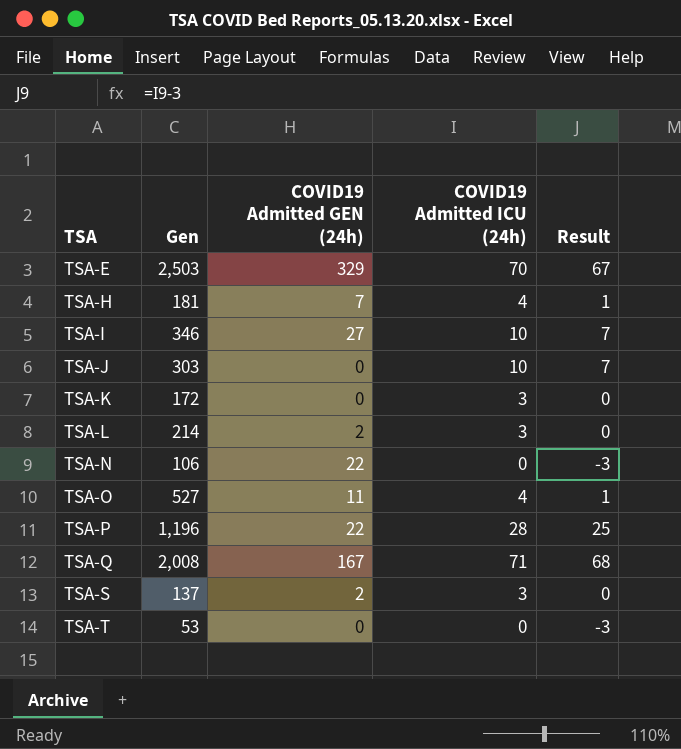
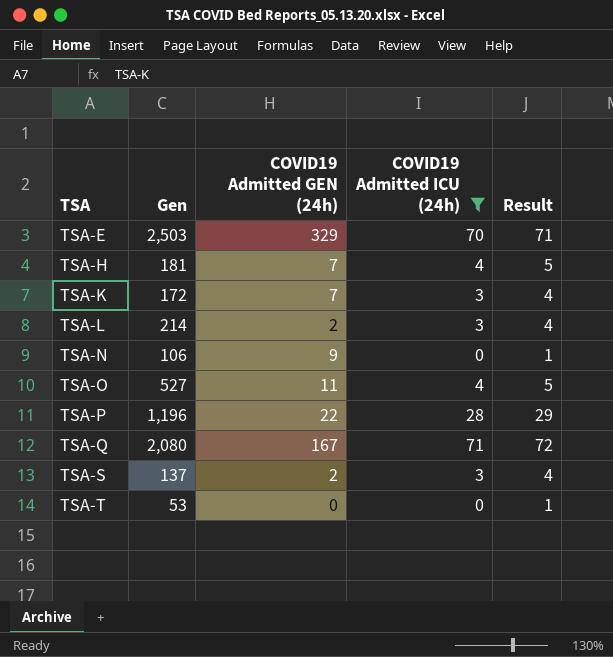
filter: none -> COVID19 Admitted ICU (24h) != 10
column Result | formula: [COVID19 Admitted ICU (24h)] - 3 -> [COVID19 Admitted ICU (24h)] + 1
TSA-K | COVID19 Admitted GEN (24h): 0 -> 7
TSA-N | COVID19 Admitted GEN (24h): 22 -> 9
TSA-Q | Gen: 2,008 -> 2,080

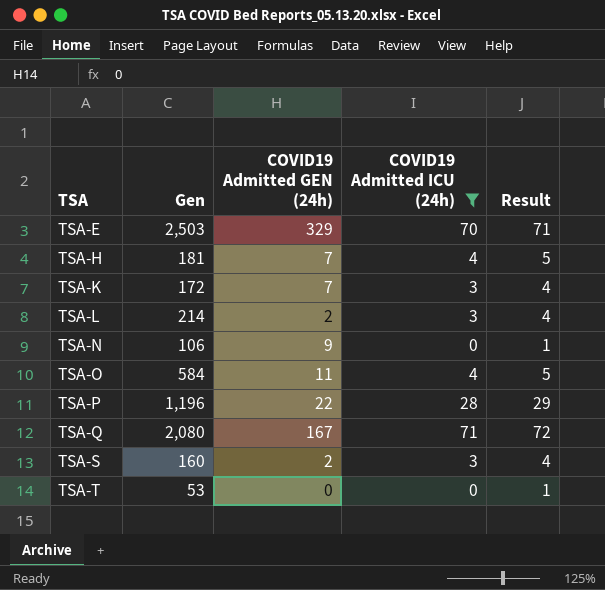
TSA-O | Gen: 527 -> 584
TSA-S | Gen: 137 -> 160

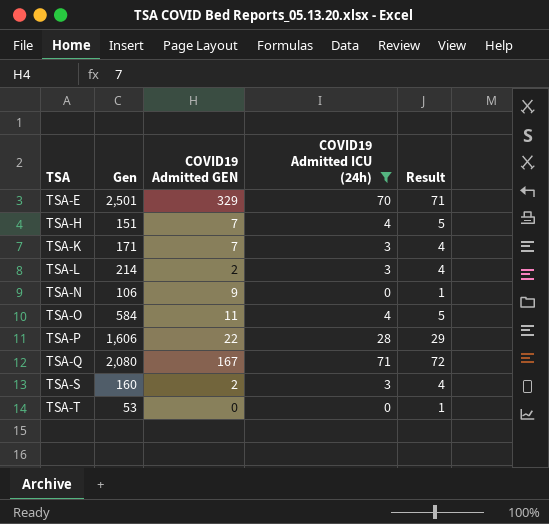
column name: COVID19 Admitted GEN (24h) -> COVID19 Admitted GEN
TSA-E | Gen: 2,503 -> 2,501
TSA-H | Gen: 181 -> 151
TSA-K | Gen: 172 -> 171
TSA-P | Gen: 1,196 -> 1,606

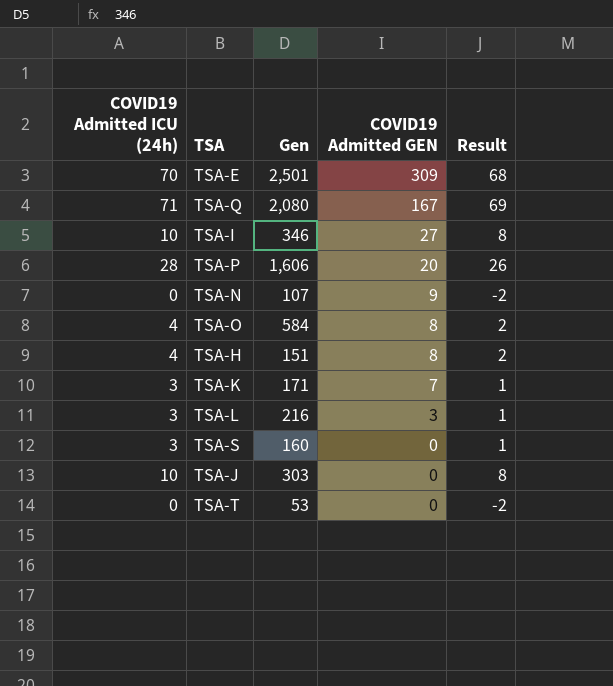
filter: COVID19 Admitted ICU (24h) != 10 -> none
row order: TSA ascending -> COVID19 Admitted GEN descending
column COVID19 Admitted ICU (24h) | position: 4 -> 1
column Result | formula: [COVID19 Admitted ICU (24h)] + 1 -> [COVID19 Admitted ICU (24h)] - 2
TSA-E | COVID19 Admitted GEN: 329 -> 309
TSA-P | COVID19 Admitted GEN: 22 -> 20
TSA-N | Gen: 106 -> 107
TSA-O | COVID19 Admitted GEN: 11 -> 8
TSA-H | COVID19 Admitted GEN: 7 -> 8
TSA-L | Gen: 214 -> 216
TSA-L | COVID19 Admitted GEN: 2 -> 3
TSA-S | COVID19 Admitted GEN: 2 -> 0

